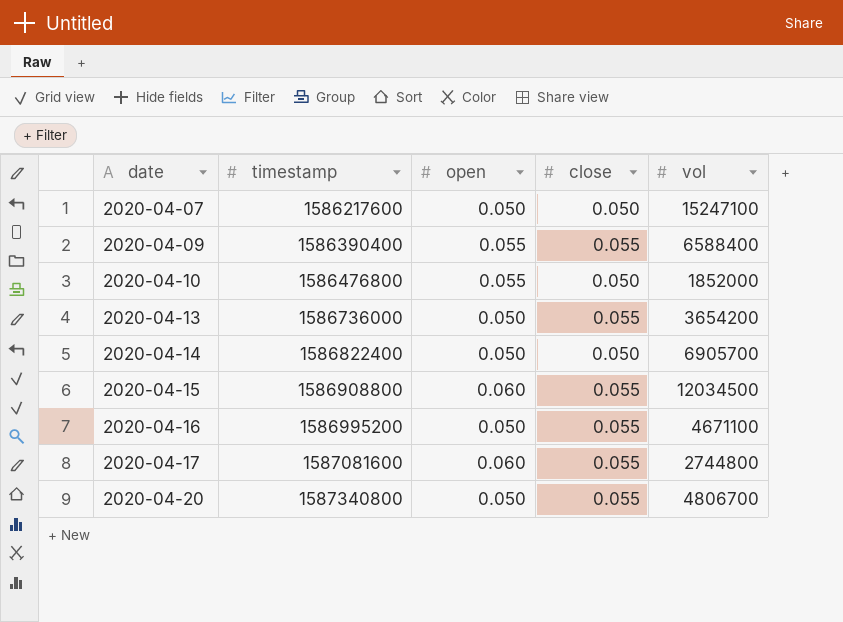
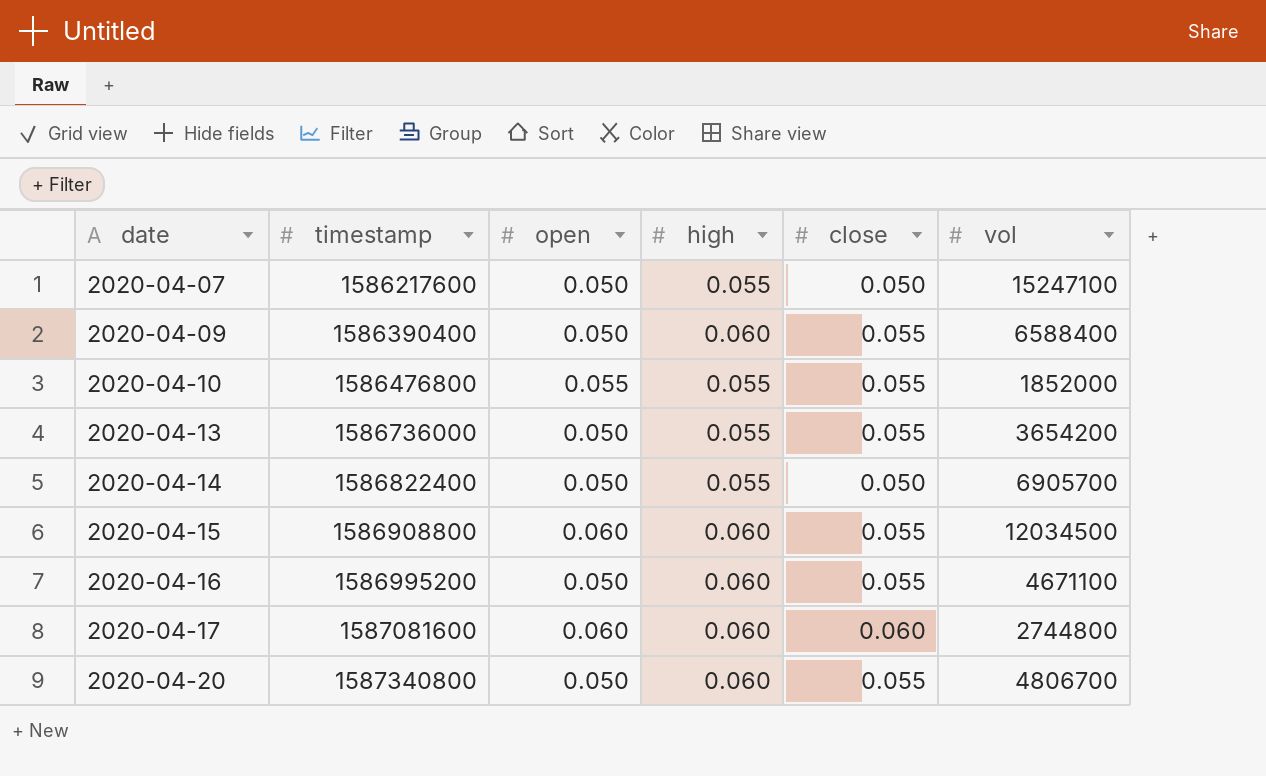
column high | position: none -> 4
2020-04-09 | open: 0.055 -> 0.050
2020-04-10 | close: 0.050 -> 0.055
2020-04-17 | close: 0.055 -> 0.060

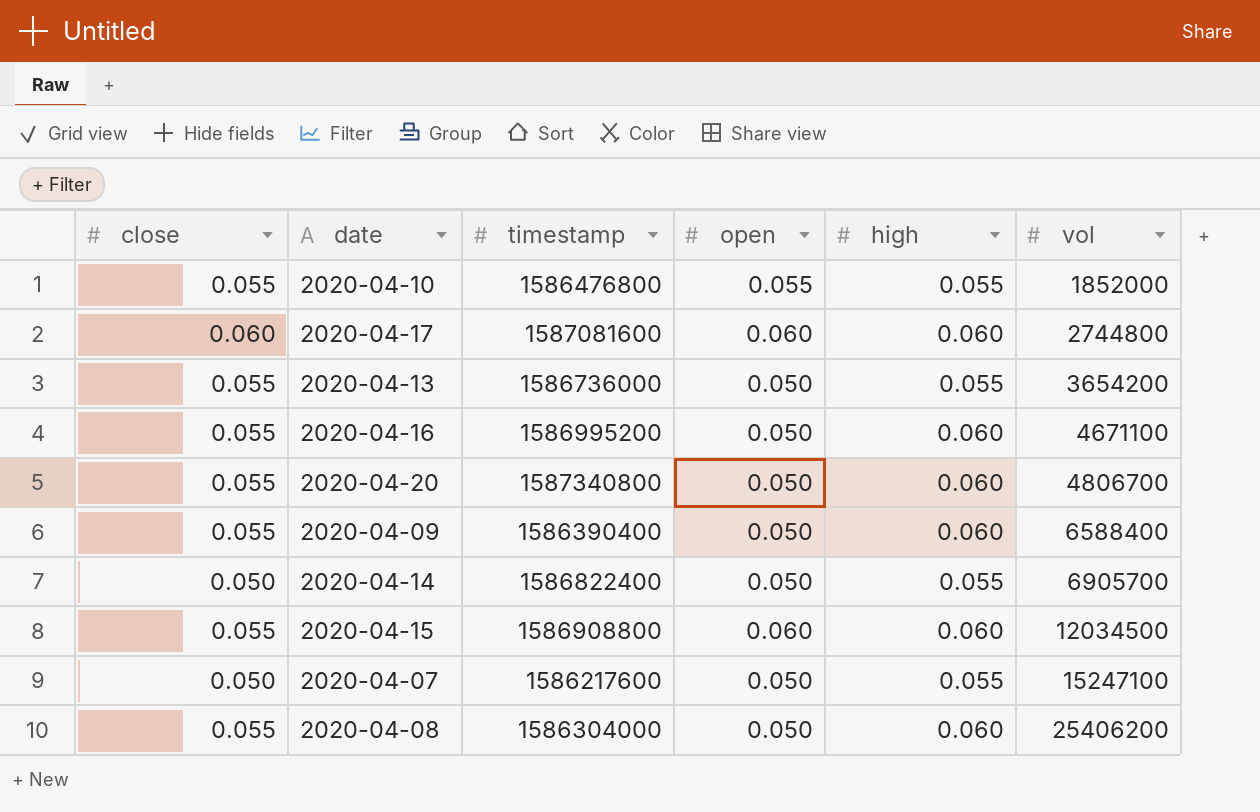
row order: date ascending -> vol ascending
column close | position: 5 -> 1
row 2020-04-08: none -> 0.055 | 1586304000 | 0.050 | 0.060 | 25406200

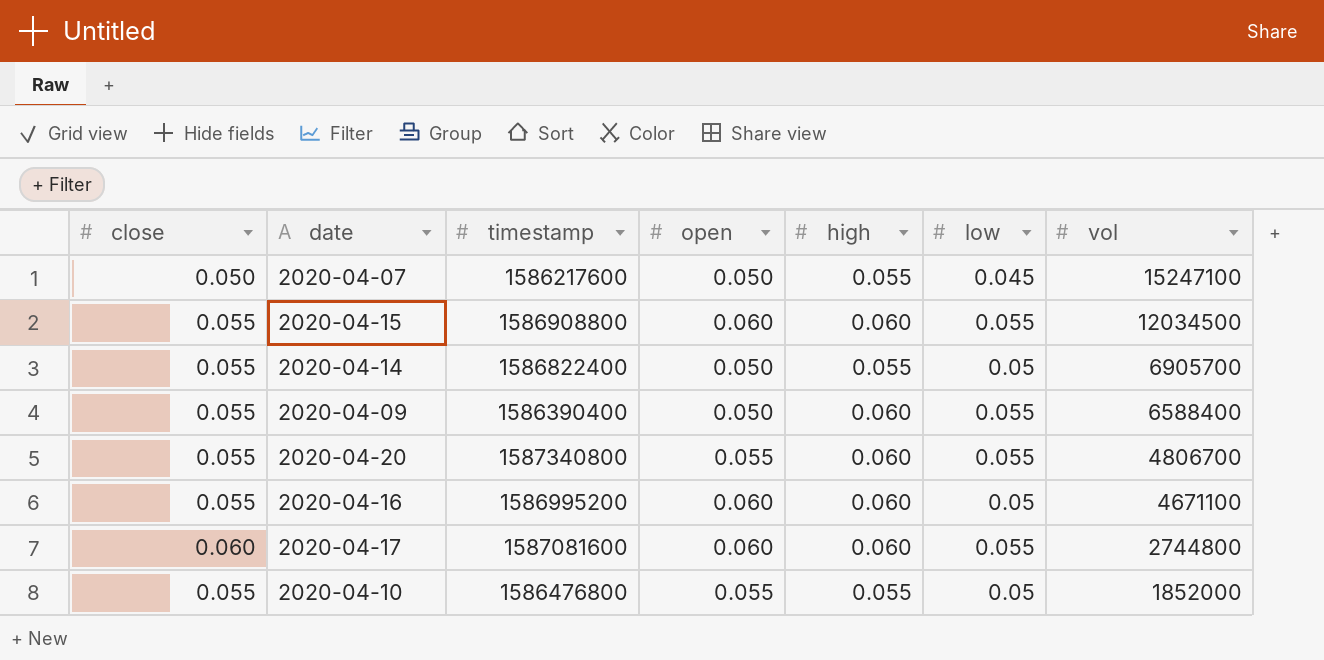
row order: vol ascending -> vol descending
column low | position: none -> 6
row 2020-04-13: 0.055 | 1586736000 | 0.050 | 0.055 | 3654200 -> none
row 2020-04-08: 0.055 | 1586304000 | 0.050 | 0.060 | 25406200 -> none
2020-04-14 | close: 0.050 -> 0.055
2020-04-20 | open: 0.050 -> 0.055
2020-04-16 | open: 0.050 -> 0.060

